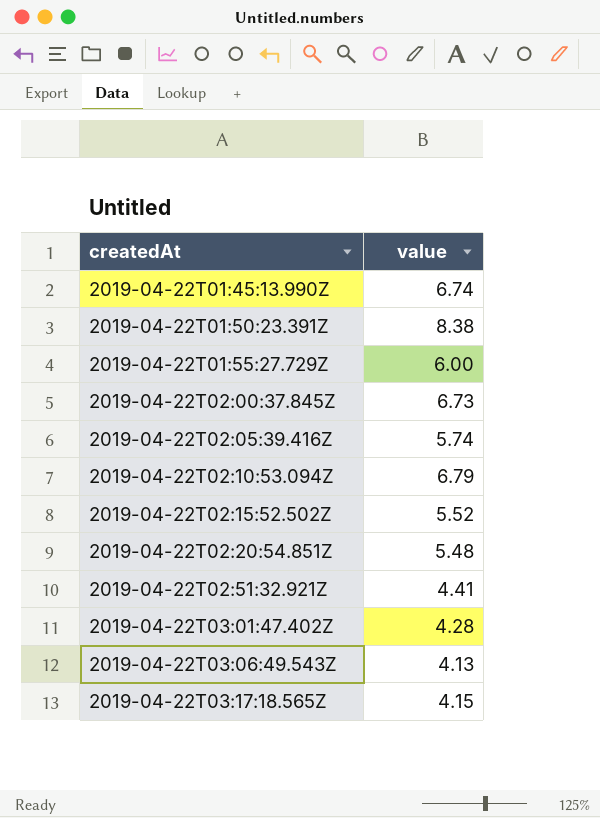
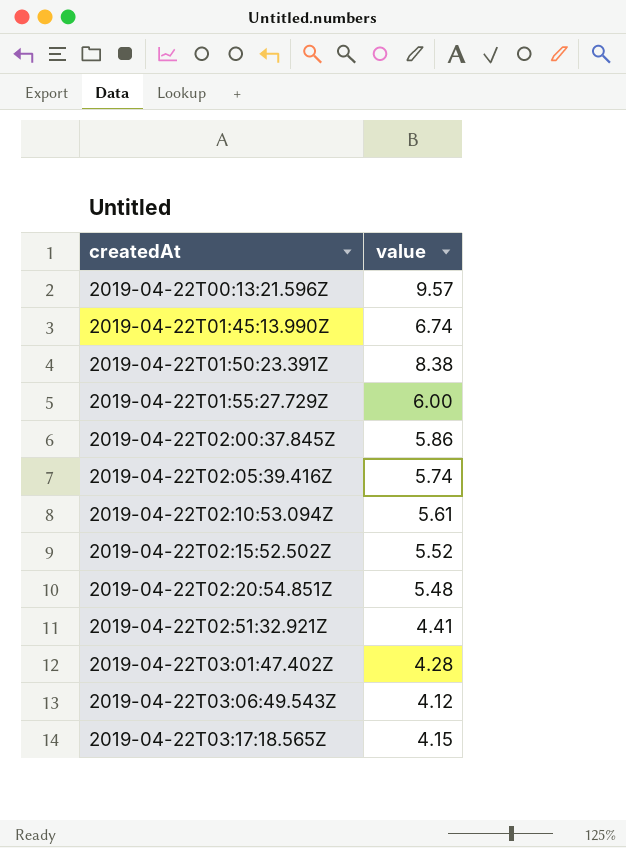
row 2019-04-22T00:13:21.596Z: none -> 9.57
2019-04-22T02:00:37.845Z | value: 6.73 -> 5.86
2019-04-22T02:10:53.094Z | value: 6.79 -> 5.61
2019-04-22T03:06:49.543Z | value: 4.13 -> 4.12

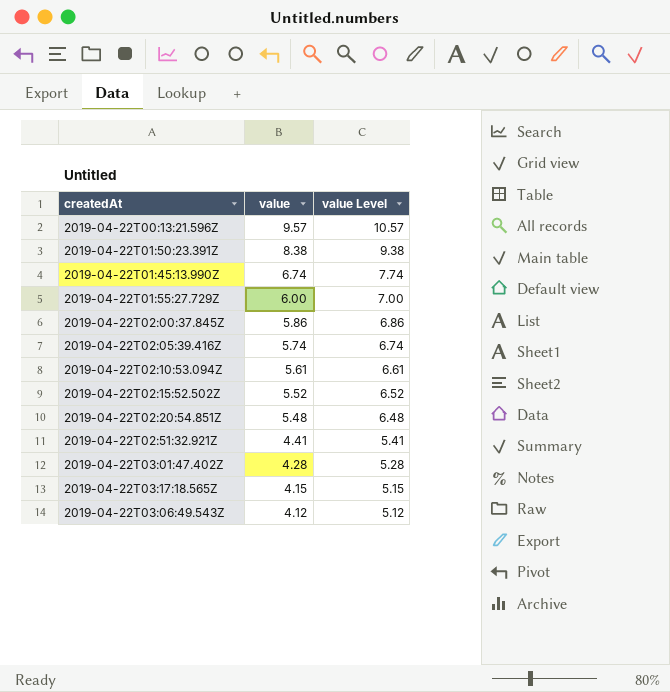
row order: createdAt ascending -> value descending
column value Level | formula: none -> [value] + 1

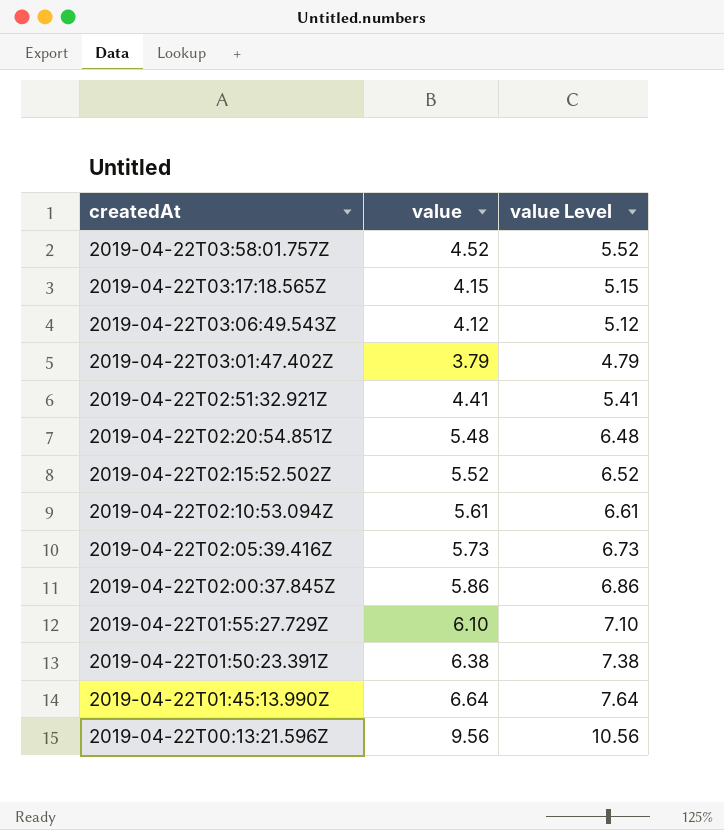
row order: value descending -> createdAt descending
row 2019-04-22T03:58:01.757Z: none -> 4.52 | 5.52
2019-04-22T03:01:47.402Z | value: 4.28 -> 3.79
2019-04-22T03:01:47.402Z | value Level: 5.28 -> 4.79
2019-04-22T02:05:39.416Z | value: 5.74 -> 5.73
2019-04-22T02:05:39.416Z | value Level: 6.74 -> 6.73
2019-04-22T01:55:27.729Z | value: 6.00 -> 6.10
2019-04-22T01:55:27.729Z | value Level: 7.00 -> 7.10
2019-04-22T01:50:23.391Z | value: 8.38 -> 6.38
2019-04-22T01:50:23.391Z | value Level: 9.38 -> 7.38
2019-04-22T01:45:13.990Z | value: 6.74 -> 6.64
2019-04-22T01:45:13.990Z | value Level: 7.74 -> 7.64
2019-04-22T00:13:21.596Z | value: 9.57 -> 9.56
2019-04-22T00:13:21.596Z | value Level: 10.57 -> 10.56

